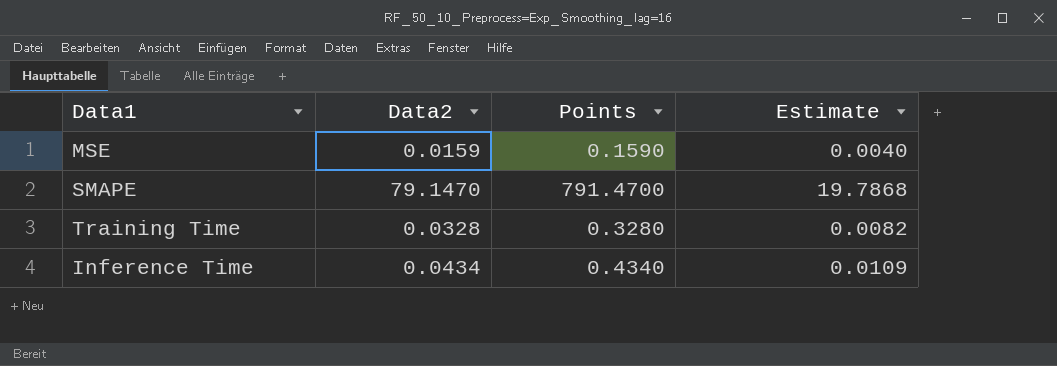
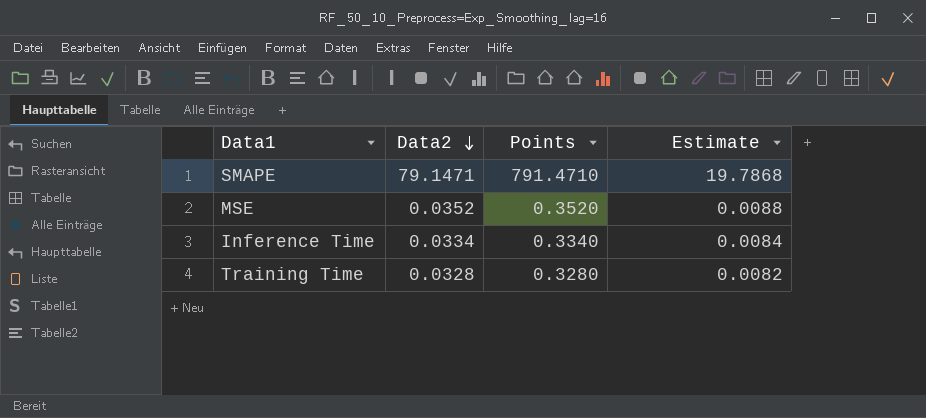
row order: none -> Data2 descending
SMAPE | Data2: 79.1470 -> 79.1471
SMAPE | Points: 791.4700 -> 791.4710
MSE | Data2: 0.0159 -> 0.0352
MSE | Points: 0.1590 -> 0.3520
MSE | Estimate: 0.0040 -> 0.0088
Inference Time | Data2: 0.0434 -> 0.0334
Inference Time | Points: 0.4340 -> 0.3340
Inference Time | Estimate: 0.0109 -> 0.0084

